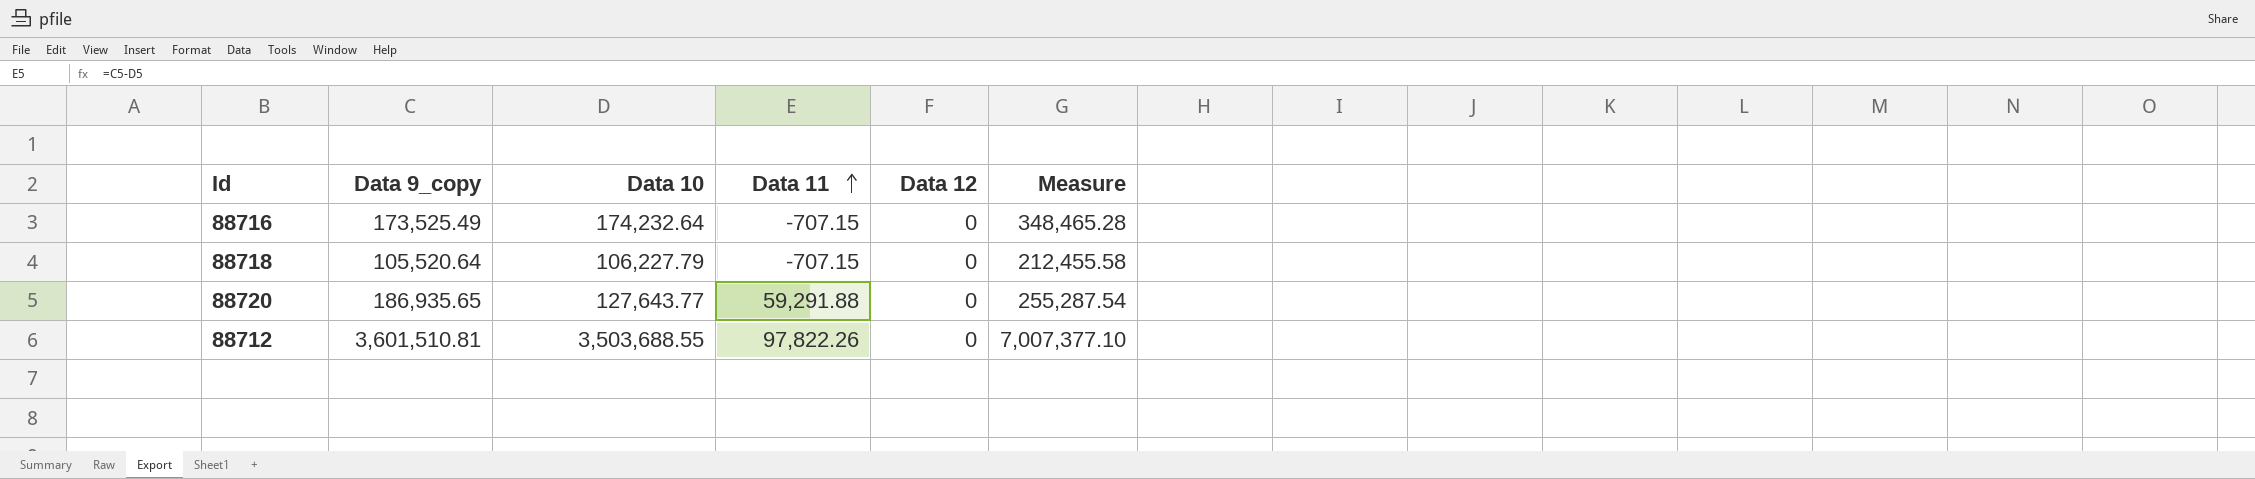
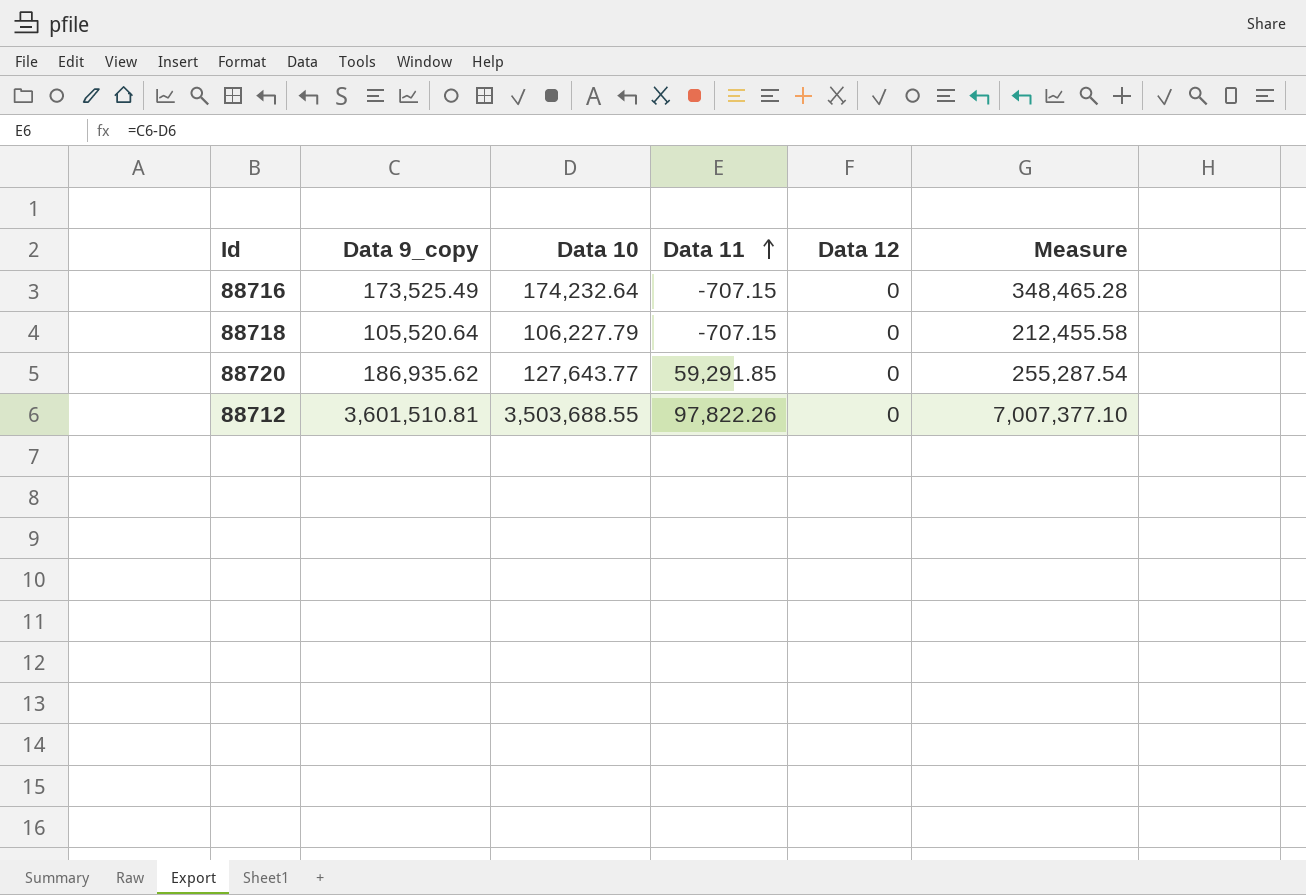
88720 | Data 9_copy: 186,935.65 -> 186,935.62
88720 | Data 11: 59,291.88 -> 59,291.85

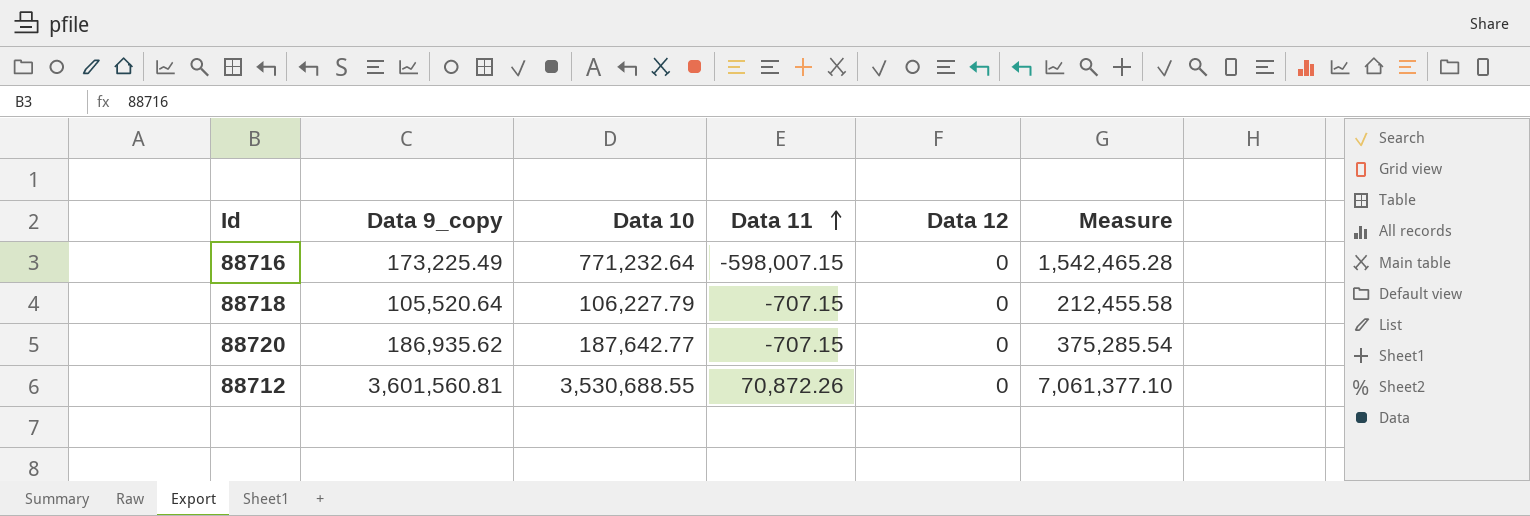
88716 | Data 9_copy: 173,525.49 -> 173,225.49
88716 | Data 10: 174,232.64 -> 771,232.64
88716 | Data 11: -707.15 -> -598,007.15
88716 | Measure: 348,465.28 -> 1,542,465.28
88720 | Data 10: 127,643.77 -> 187,642.77
88720 | Data 11: 59,291.85 -> -707.15
88720 | Measure: 255,287.54 -> 375,285.54
88712 | Data 9_copy: 3,601,510.81 -> 3,601,560.81
88712 | Data 10: 3,503,688.55 -> 3,530,688.55
88712 | Data 11: 97,822.26 -> 70,872.26
88712 | Measure: 7,007,377.10 -> 7,061,377.10

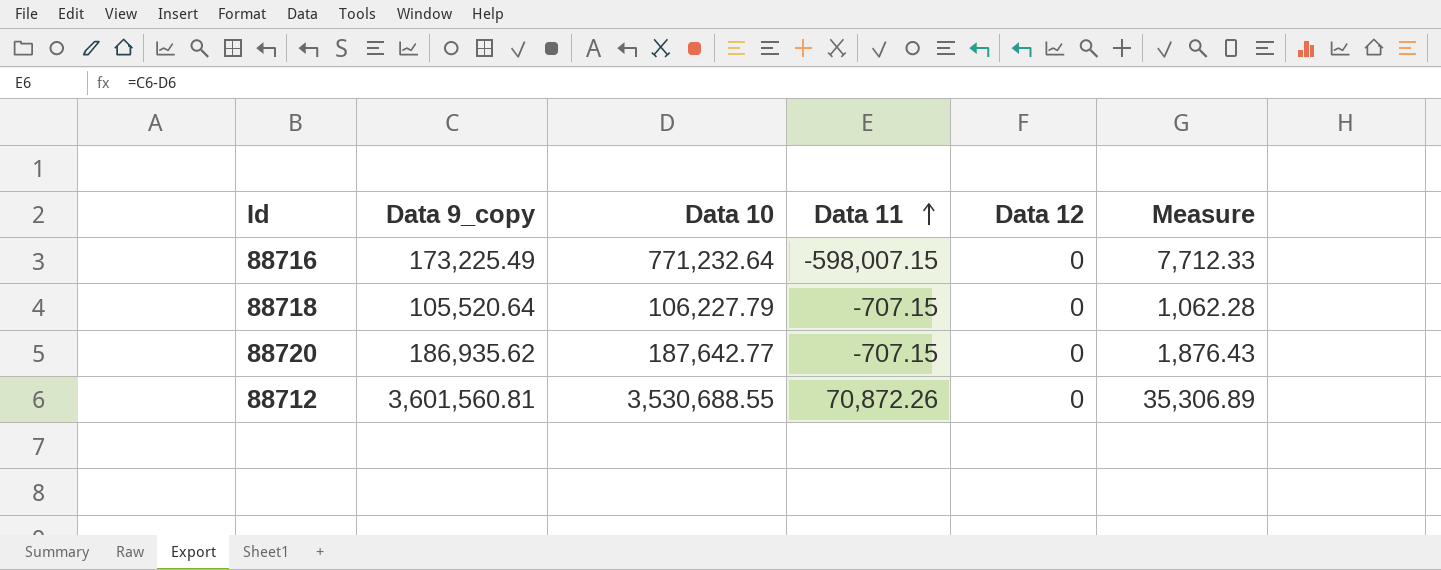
column Measure | formula: [Data 10] * 2 -> [Data 10] * 0.01

